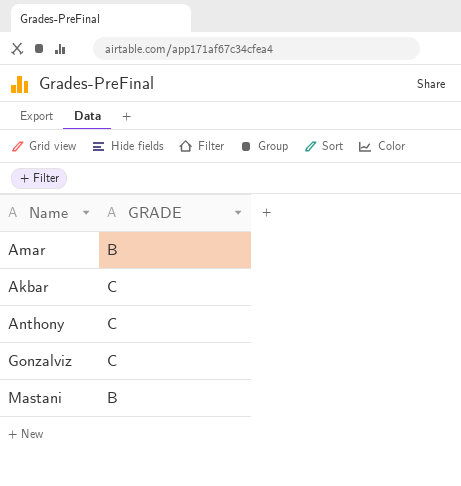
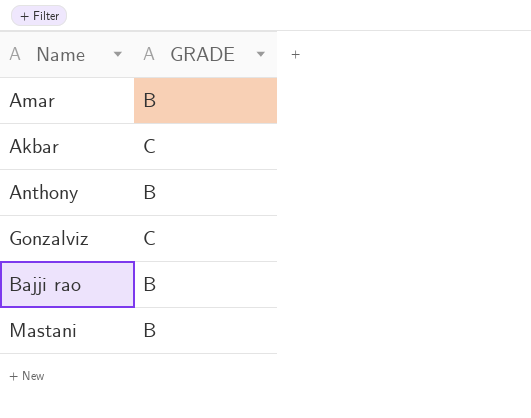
Anthony | GRADE: C -> B
row Bajji rao: none -> B

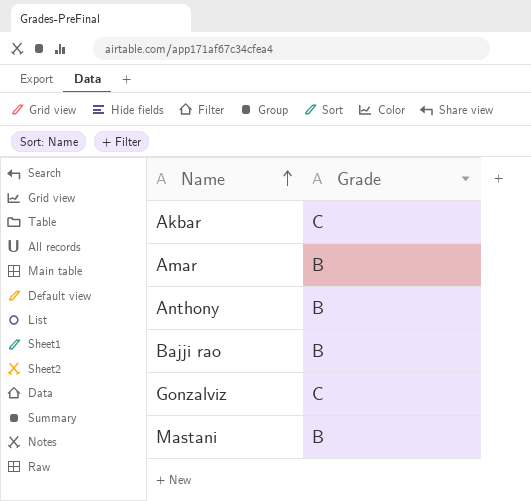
row order: none -> Name ascending
column name: GRADE -> Grade

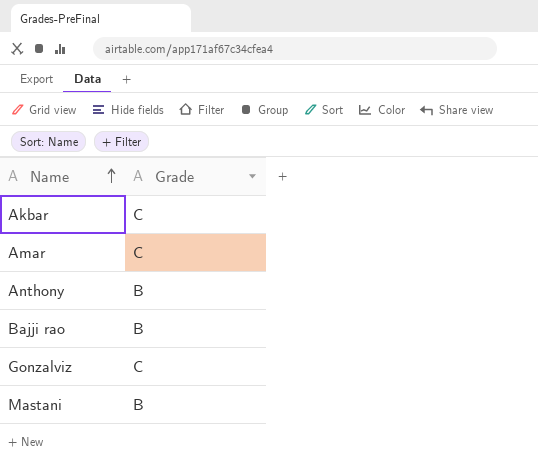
Amar | Grade: B -> C

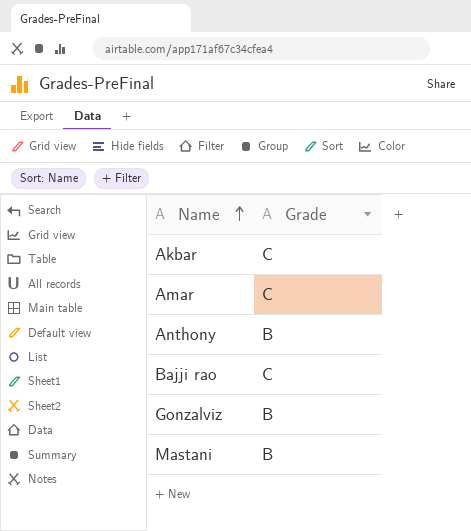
Bajji rao | Grade: B -> C
Gonzalviz | Grade: C -> B

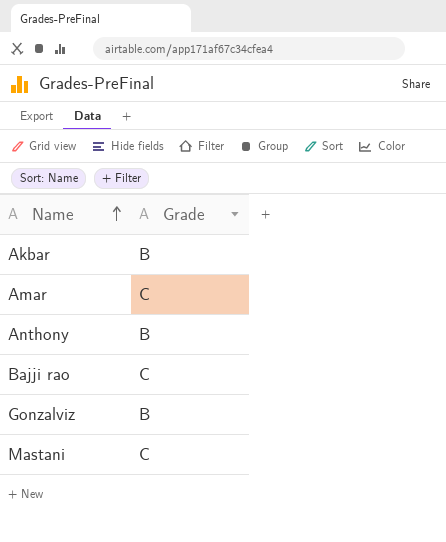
Akbar | Grade: C -> B
Mastani | Grade: B -> C

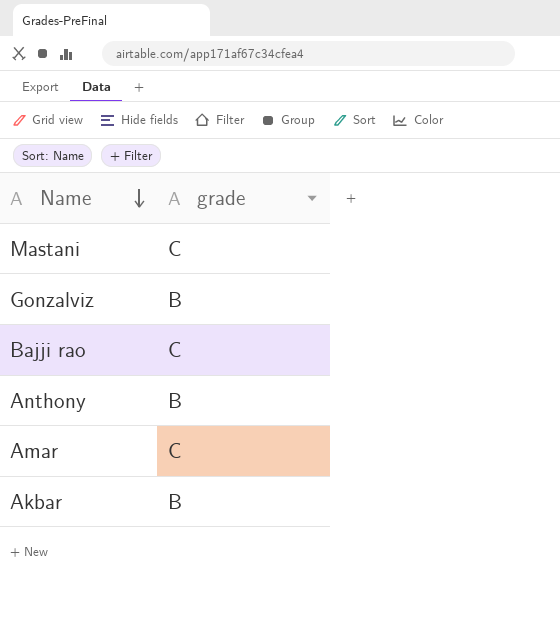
row order: Name ascending -> Name descending
column name: Grade -> grade

